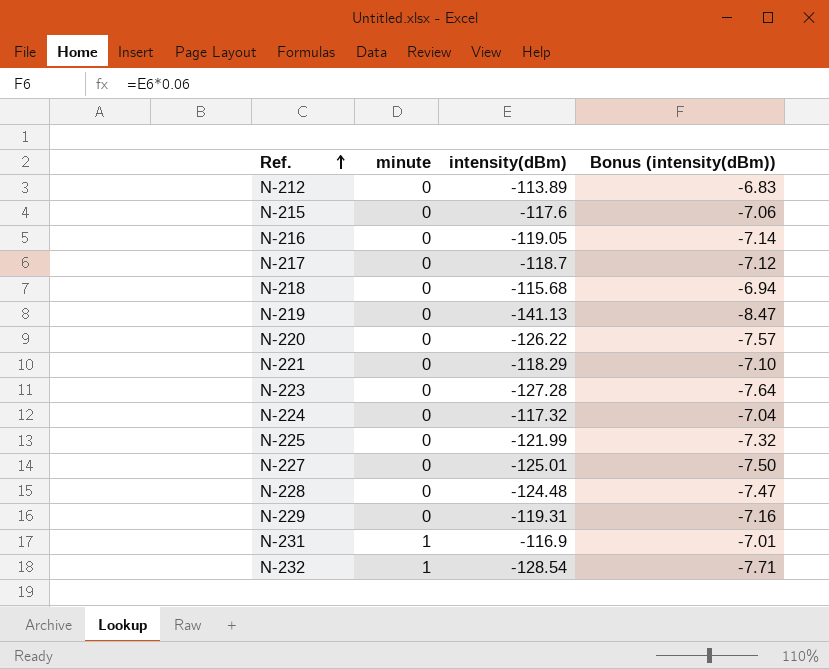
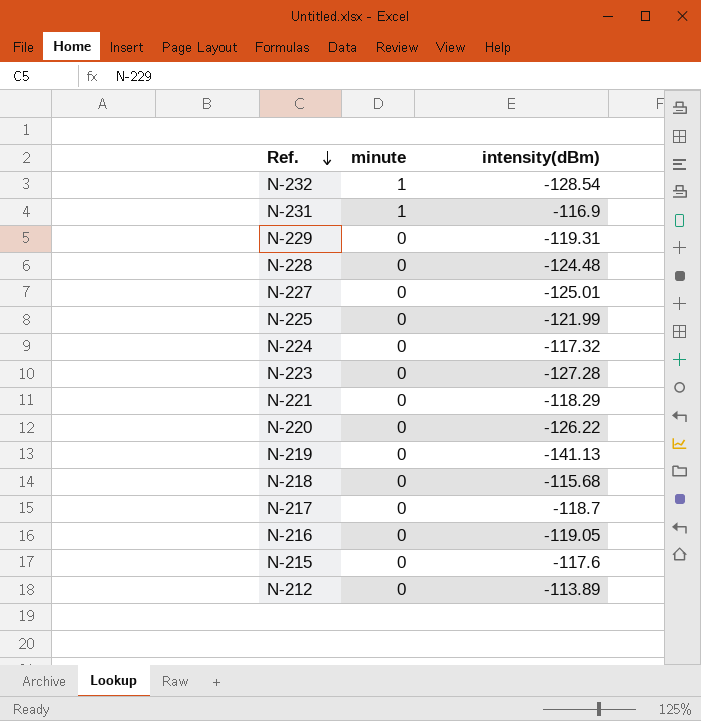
row order: Ref. ascending -> Ref. descending
column Bonus (intensity(dBm)) | formula: [intensity(dBm)] * 0.06 -> none

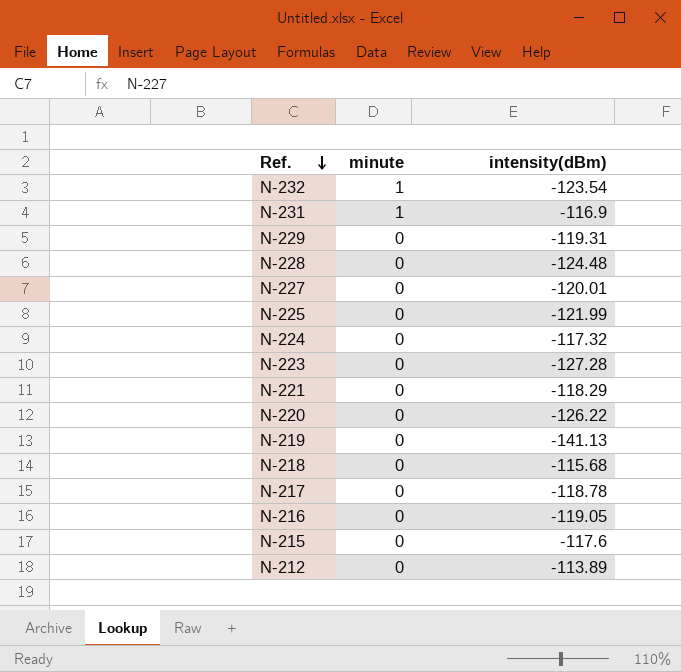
N-232 | intensity(dBm): -128.54 -> -123.54
N-227 | intensity(dBm): -125.01 -> -120.01
N-217 | intensity(dBm): -118.7 -> -118.78

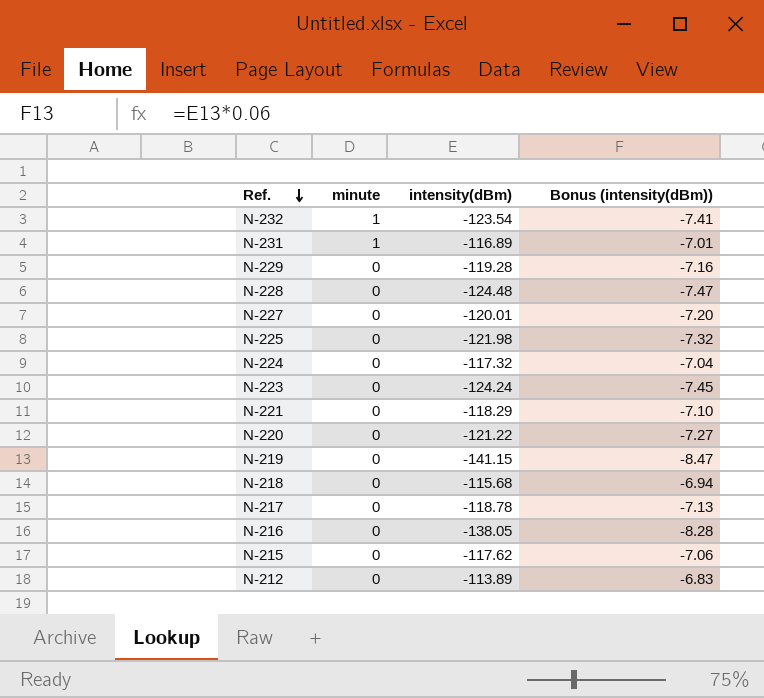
column Bonus (intensity(dBm)) | formula: none -> [intensity(dBm)] * 0.06
N-231 | intensity(dBm): -116.9 -> -116.89
N-229 | intensity(dBm): -119.31 -> -119.28
N-225 | intensity(dBm): -121.99 -> -121.98
N-223 | intensity(dBm): -127.28 -> -124.24
N-220 | intensity(dBm): -126.22 -> -121.22
N-219 | intensity(dBm): -141.13 -> -141.15
N-216 | intensity(dBm): -119.05 -> -138.05
N-215 | intensity(dBm): -117.6 -> -117.62

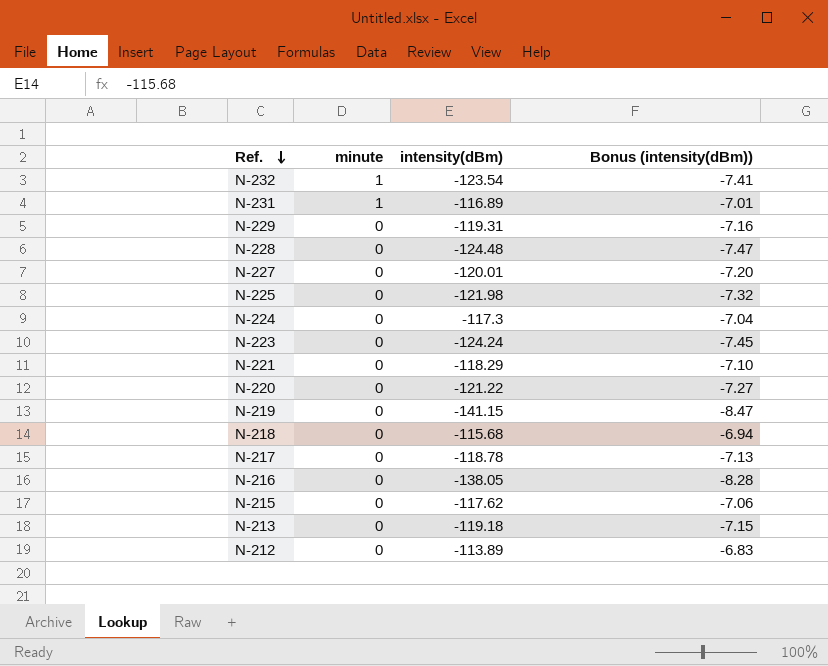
N-229 | intensity(dBm): -119.28 -> -119.31
N-224 | intensity(dBm): -117.32 -> -117.3
row N-213: none -> 0 | -119.18 | -7.15

